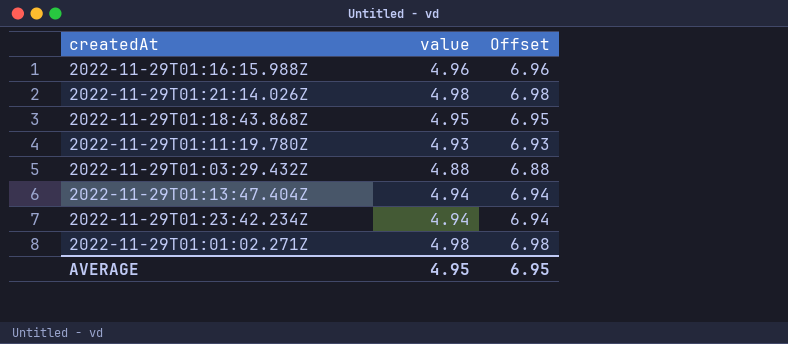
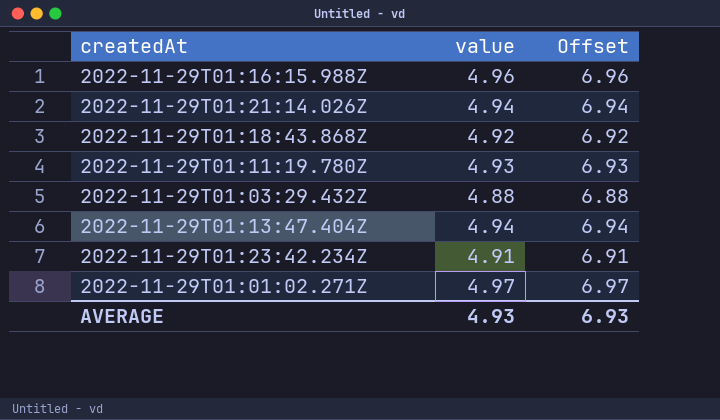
2022-11-29T01:21:14.026Z | value: 4.98 -> 4.94
2022-11-29T01:21:14.026Z | Offset: 6.98 -> 6.94
2022-11-29T01:18:43.868Z | value: 4.95 -> 4.92
2022-11-29T01:18:43.868Z | Offset: 6.95 -> 6.92
2022-11-29T01:23:42.234Z | value: 4.94 -> 4.91
2022-11-29T01:23:42.234Z | Offset: 6.94 -> 6.91
2022-11-29T01:01:02.271Z | value: 4.98 -> 4.97
2022-11-29T01:01:02.271Z | Offset: 6.98 -> 6.97
AVERAGE | value: 4.95 -> 4.93
AVERAGE | Offset: 6.95 -> 6.93

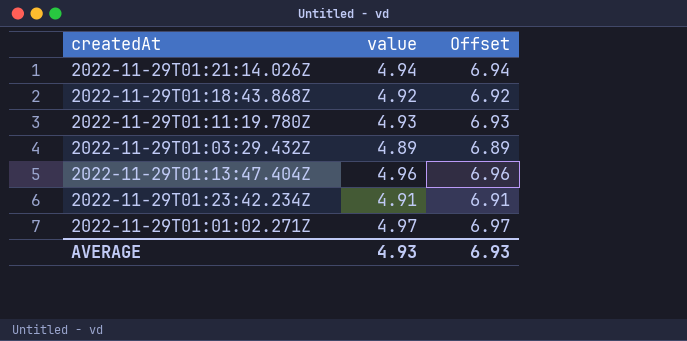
row 2022-11-29T01:16:15.988Z: 4.96 | 6.96 -> none
2022-11-29T01:03:29.432Z | value: 4.88 -> 4.89
2022-11-29T01:03:29.432Z | Offset: 6.88 -> 6.89
2022-11-29T01:13:47.404Z | value: 4.94 -> 4.96
2022-11-29T01:13:47.404Z | Offset: 6.94 -> 6.96

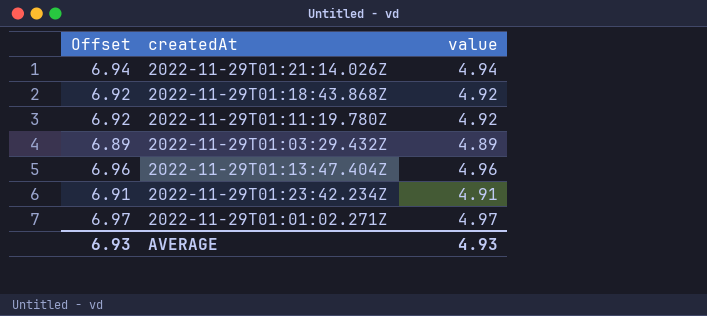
column Offset | position: 3 -> 1
2022-11-29T01:11:19.780Z | Offset: 6.93 -> 6.92
2022-11-29T01:11:19.780Z | value: 4.93 -> 4.92

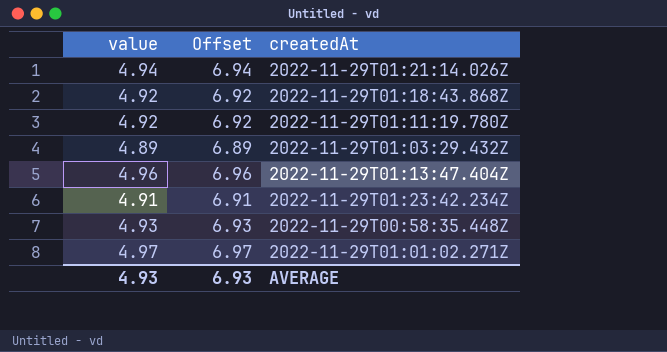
column value | position: 3 -> 1
row 2022-11-29T00:58:35.448Z: none -> 4.93 | 6.93

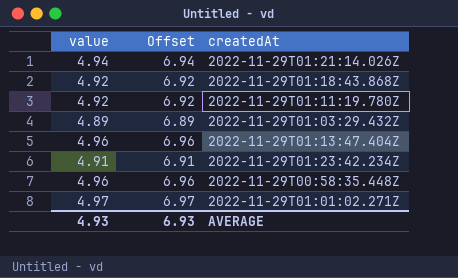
2022-11-29T00:58:35.448Z | value: 4.93 -> 4.96
2022-11-29T00:58:35.448Z | Offset: 6.93 -> 6.96

